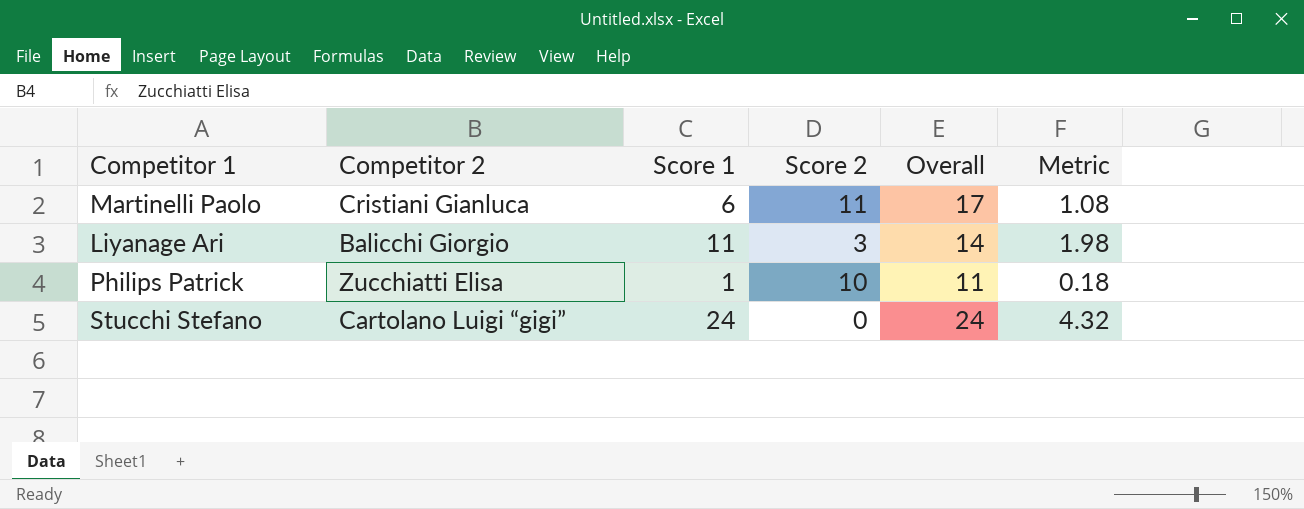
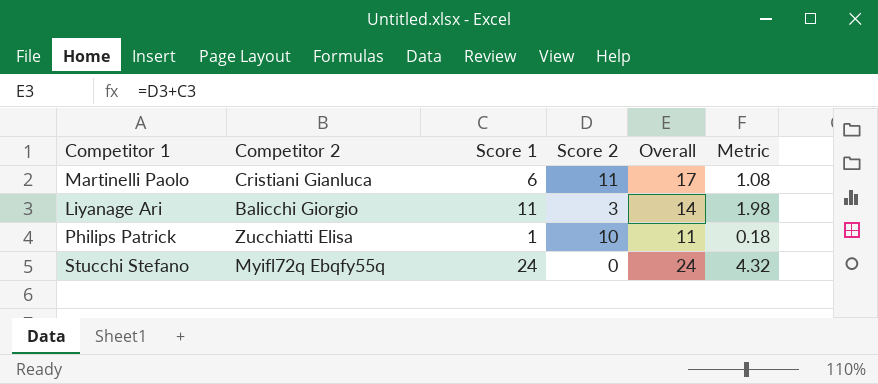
Stucchi Stefano | Competitor 2: Cartolano Luigi “gigi” -> Myifl72q Ebqfy55q

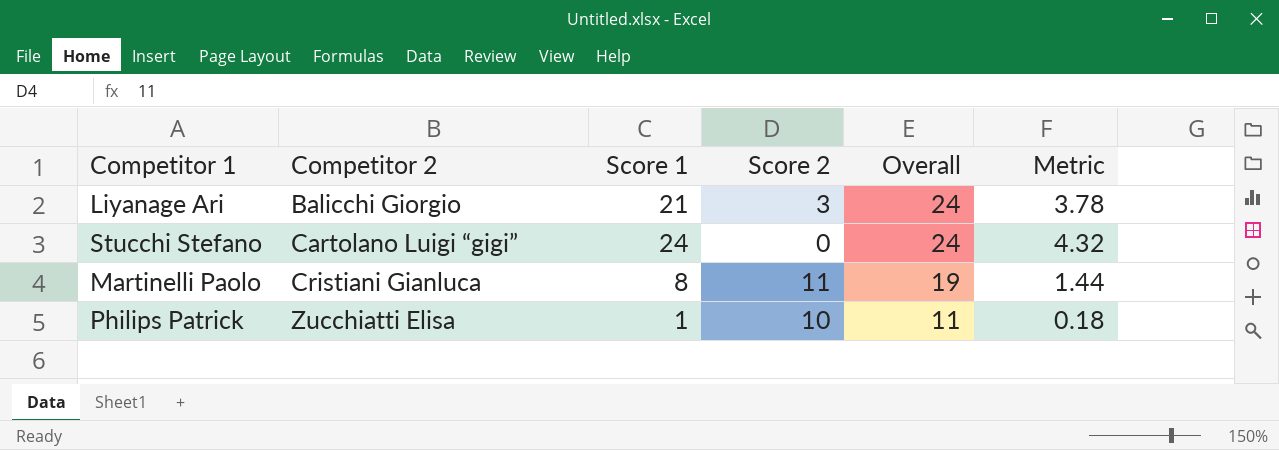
row order: none -> Competitor 2 ascending
Liyanage Ari | Score 1: 11 -> 21
Liyanage Ari | Overall: 14 -> 24
Liyanage Ari | Metric: 1.98 -> 3.78
Stucchi Stefano | Competitor 2: Myifl72q Ebqfy55q -> Cartolano Luigi “gigi”
Martinelli Paolo | Score 1: 6 -> 8
Martinelli Paolo | Overall: 17 -> 19
Martinelli Paolo | Metric: 1.08 -> 1.44

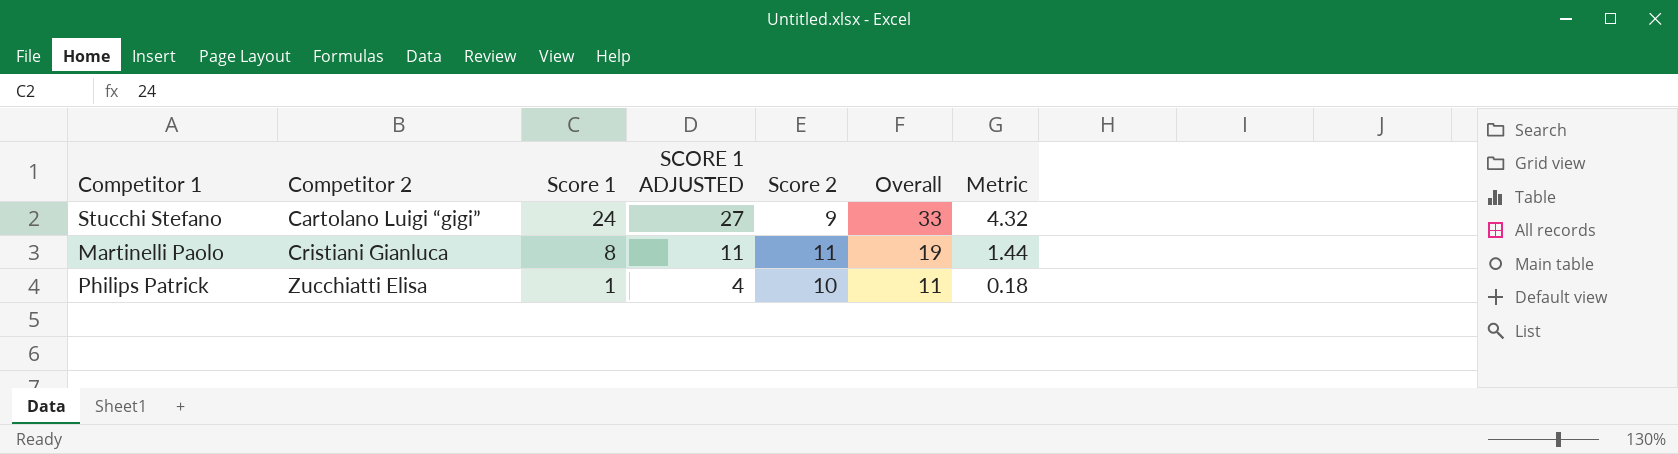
column SCORE 1 ADJUSTED | formula: none -> [Score 1] + 3
row Liyanage Ari: Balicchi Giorgio | 21 | 3 | 24 | 3.78 -> none
Stucchi Stefano | Score 2: 0 -> 9
Stucchi Stefano | Overall: 24 -> 33

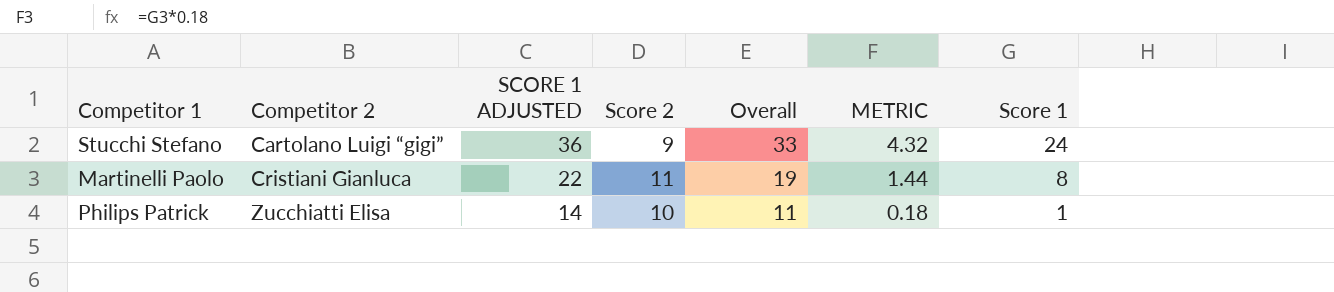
column SCORE 1 ADJUSTED | formula: [Score 1] + 3 -> [Overall] + 3
column name: Metric -> METRIC
column Score 1 | position: 3 -> 7

